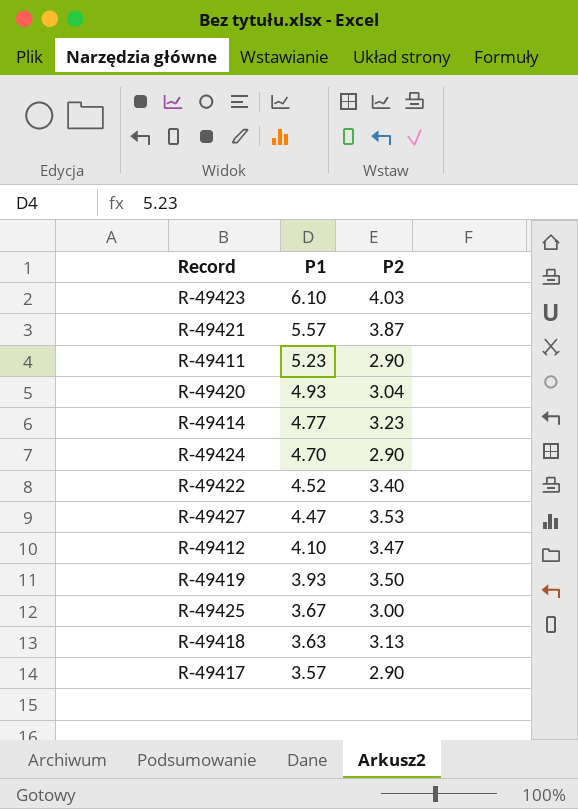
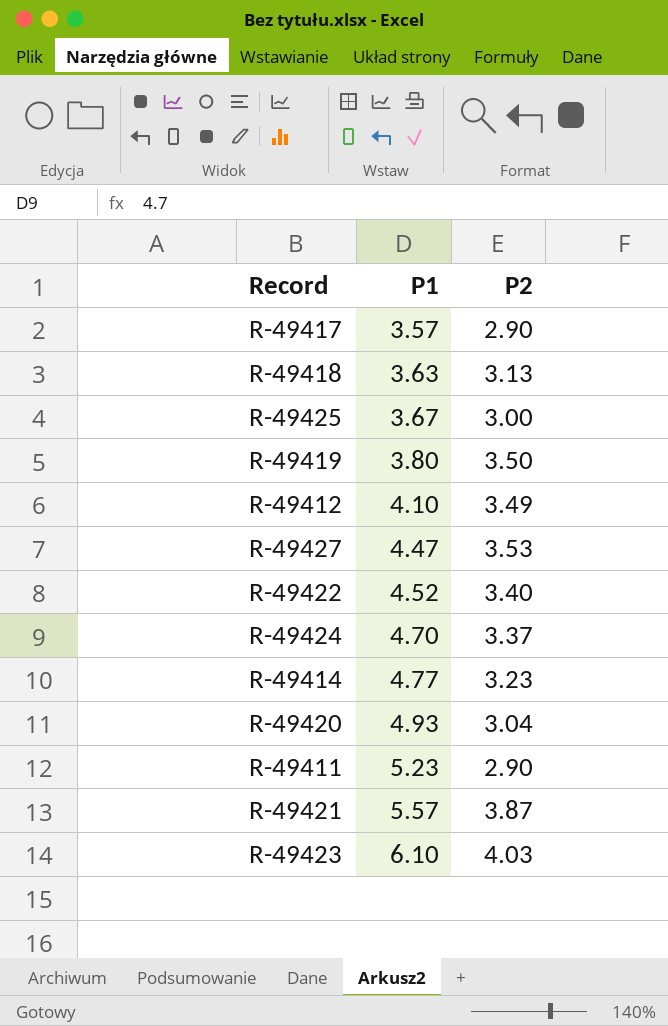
row order: P1 descending -> P1 ascending
R-49419 | P1: 3.93 -> 3.80
R-49412 | P2: 3.47 -> 3.49
R-49424 | P2: 2.90 -> 3.37

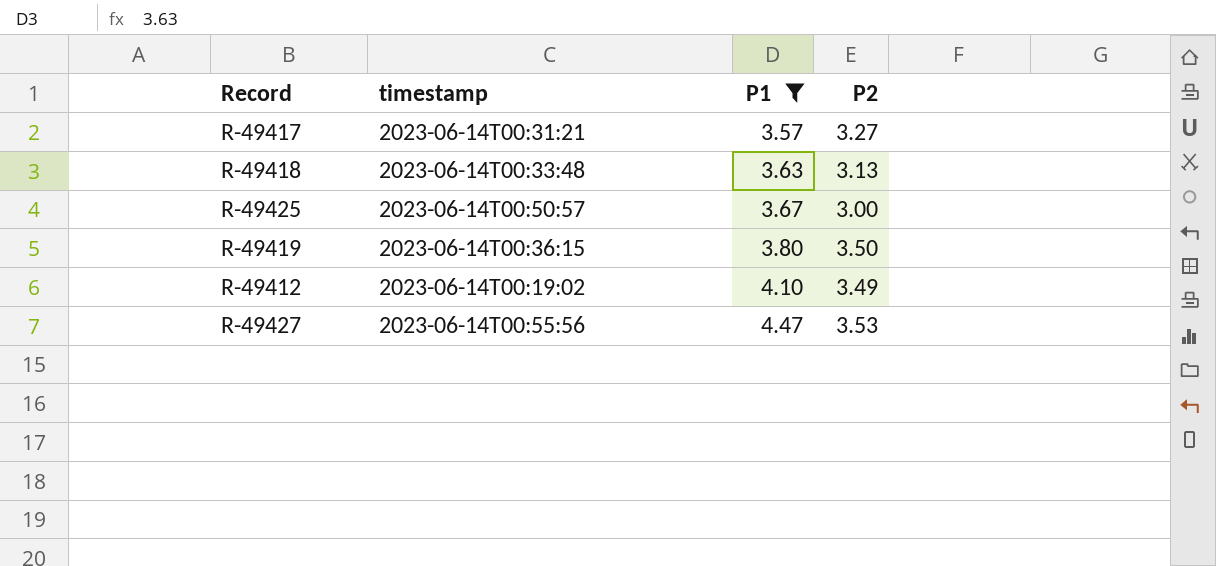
filter: none -> P1 <= 4.47
column timestamp | position: none -> 2
R-49417 | P2: 2.90 -> 3.27

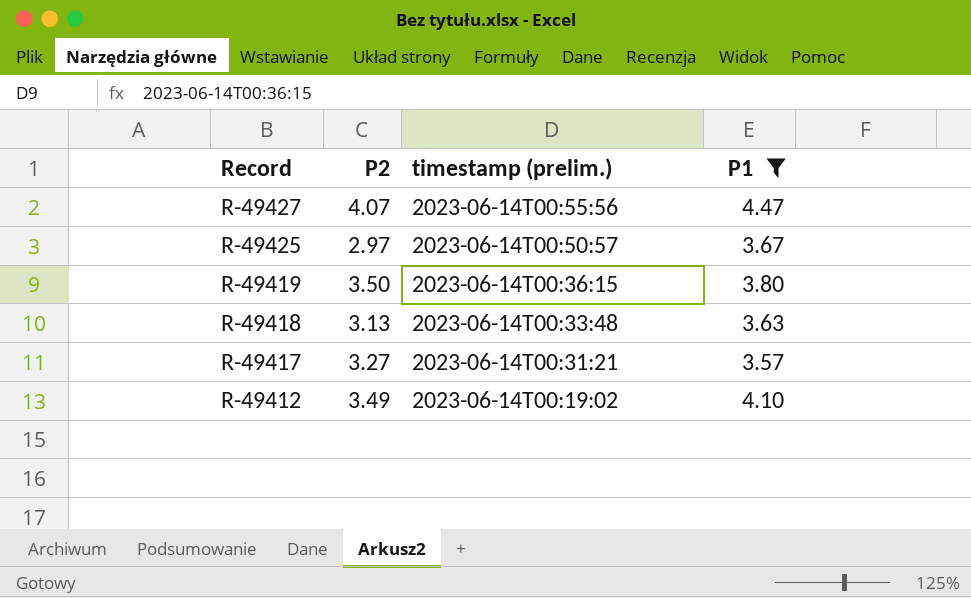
row order: P1 ascending -> Record descending
column P2 | position: 4 -> 2
column name: timestamp -> timestamp (prelim.)
R-49427 | P2: 3.53 -> 4.07
R-49425 | P2: 3.00 -> 2.97

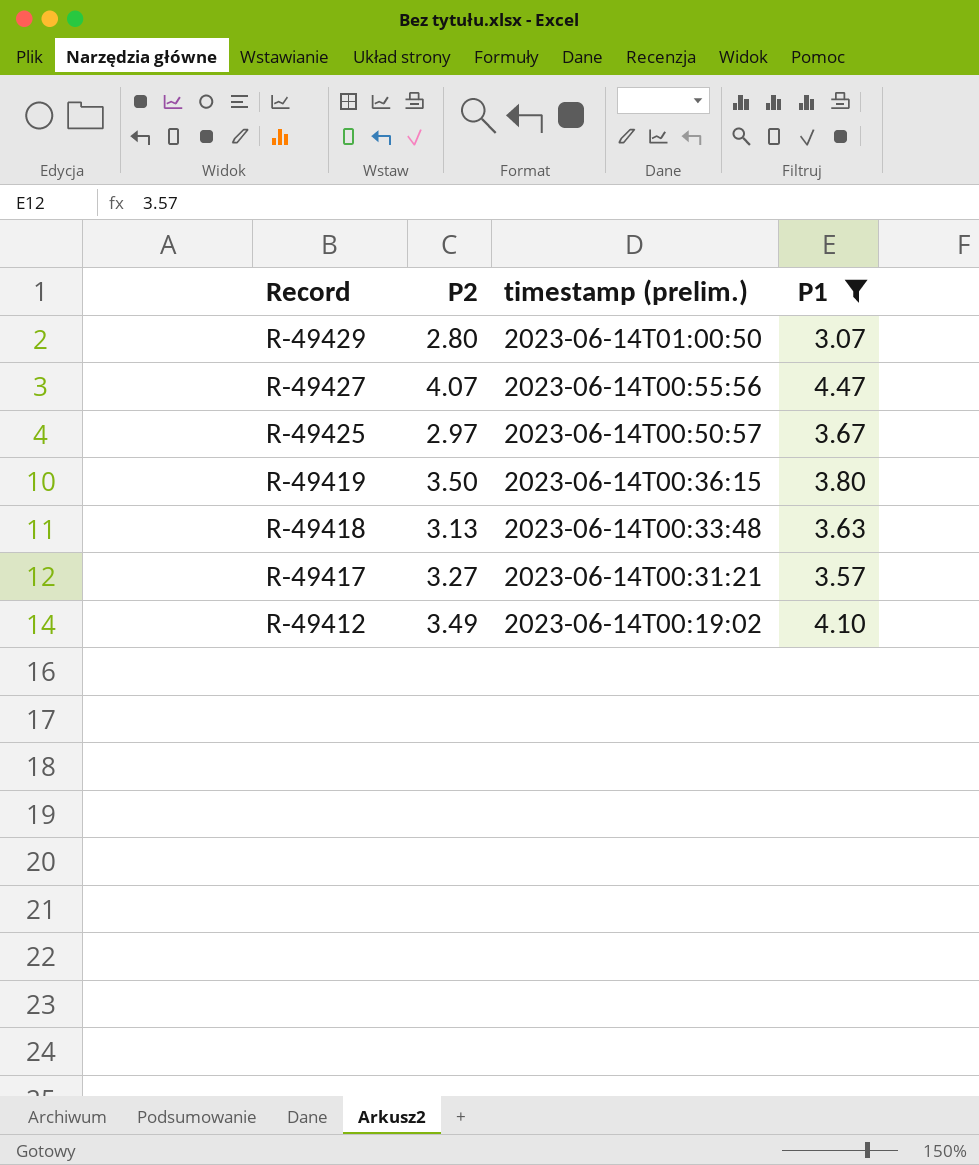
row R-49429: none -> 2.80 | 2023-06-14T01:00:50 | 3.07

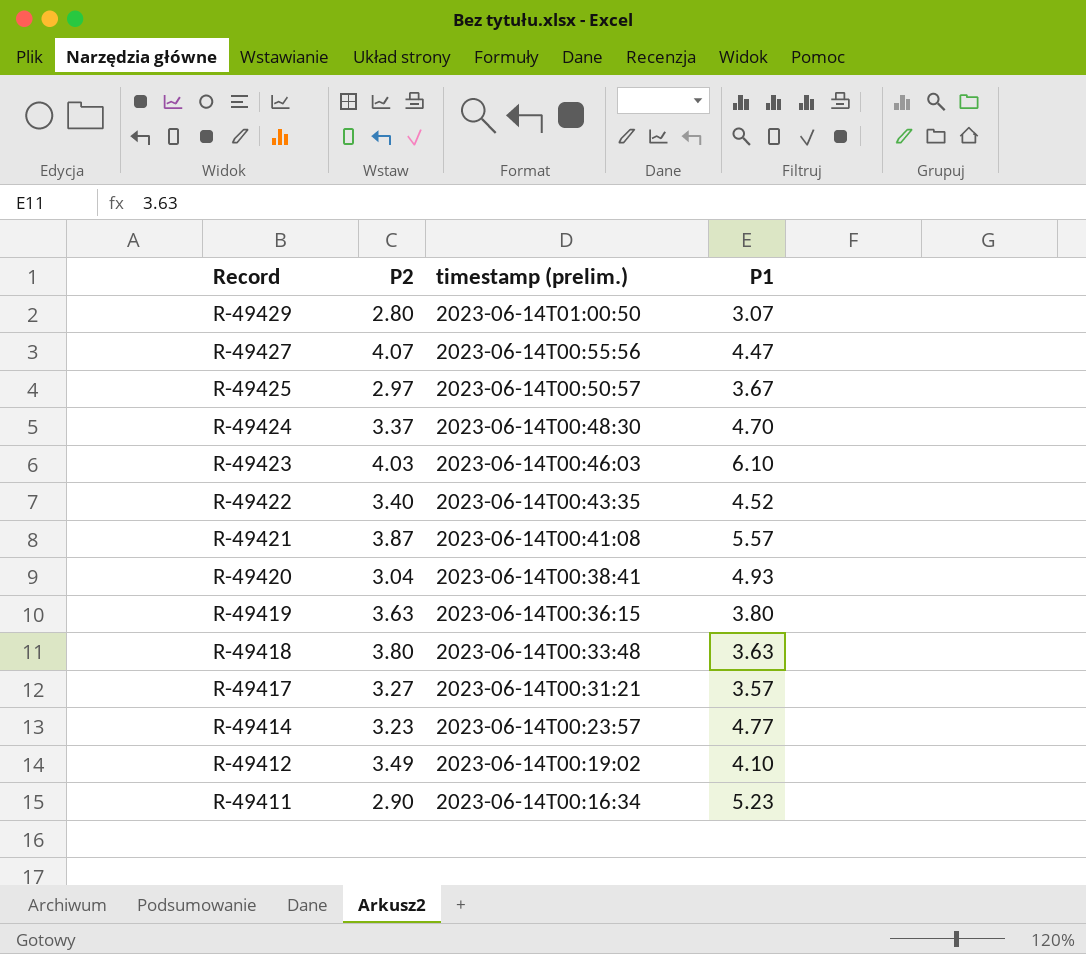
filter: P1 <= 4.47 -> none
R-49419 | P2: 3.50 -> 3.63
R-49418 | P2: 3.13 -> 3.80

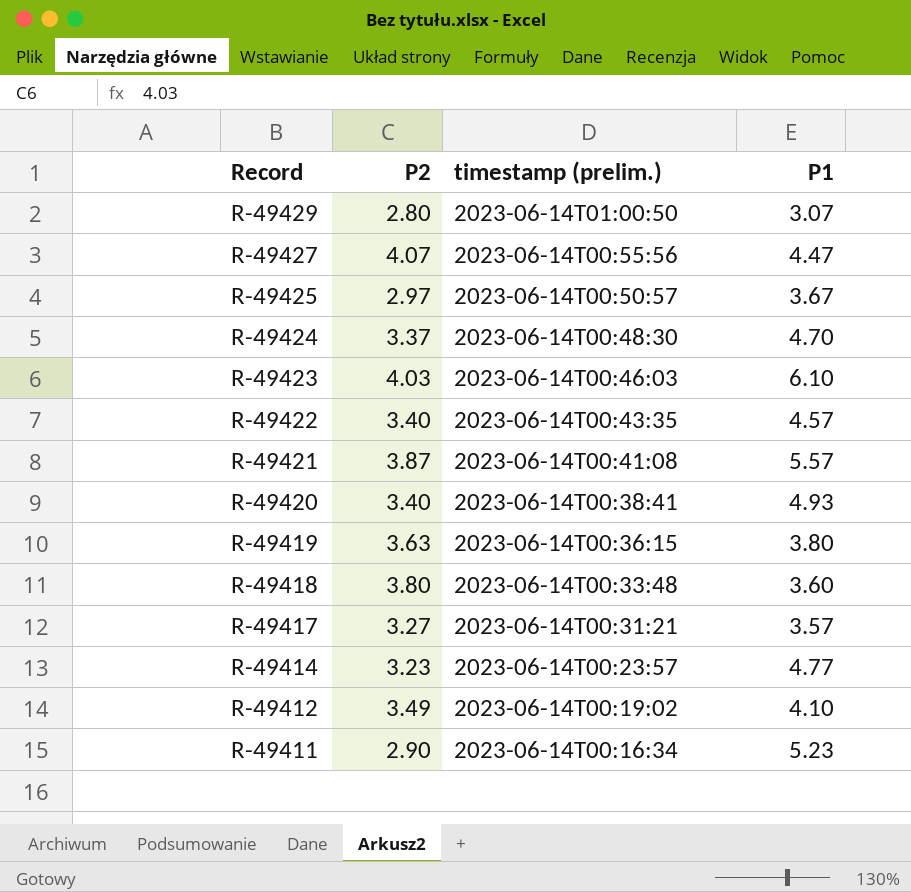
R-49422 | P1: 4.52 -> 4.57
R-49420 | P2: 3.04 -> 3.40
R-49418 | P1: 3.63 -> 3.60

